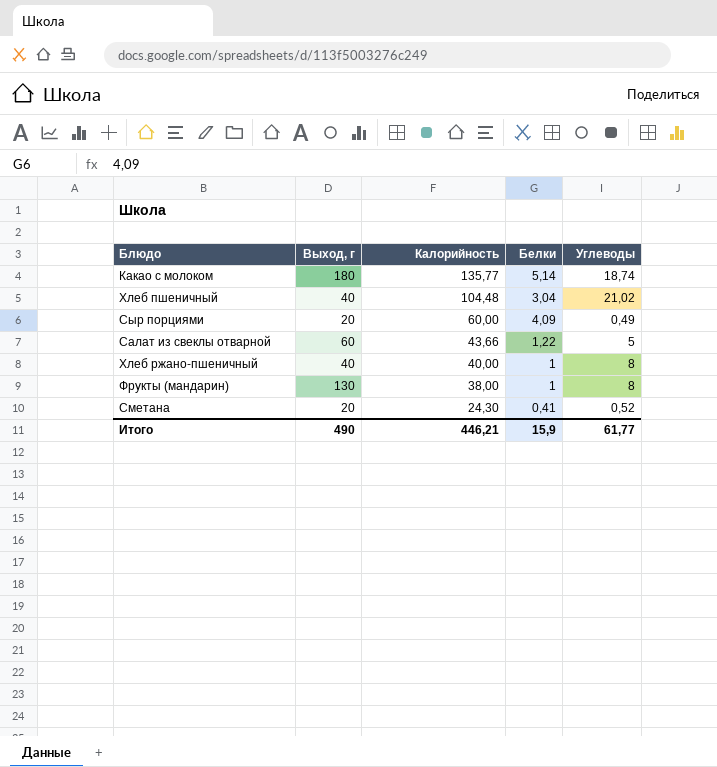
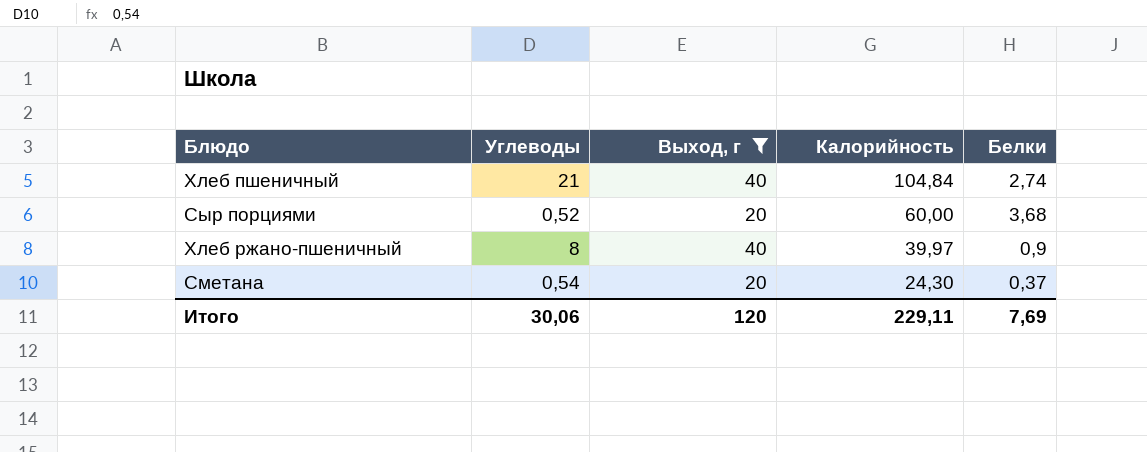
filter: none -> Выход, г <= 40
column Углеводы | position: 5 -> 2
Хлеб пшеничный | Углеводы: 21,02 -> 21
Хлеб пшеничный | Калорийность: 104,48 -> 104,84
Хлеб пшеничный | Белки: 3,04 -> 2,74
Сыр порциями | Углеводы: 0,49 -> 0,52
Сыр порциями | Белки: 4,09 -> 3,68
Хлеб ржано-пшеничный | Калорийность: 40,00 -> 39,97
Хлеб ржано-пшеничный | Белки: 1 -> 0,9
Сметана | Углеводы: 0,52 -> 0,54
Сметана | Белки: 0,41 -> 0,37
Итого | Углеводы: 61,77 -> 30,06
Итого | Выход, г: 490 -> 120
Итого | Калорийность: 446,21 -> 229,11
Итого | Белки: 15,9 -> 7,69

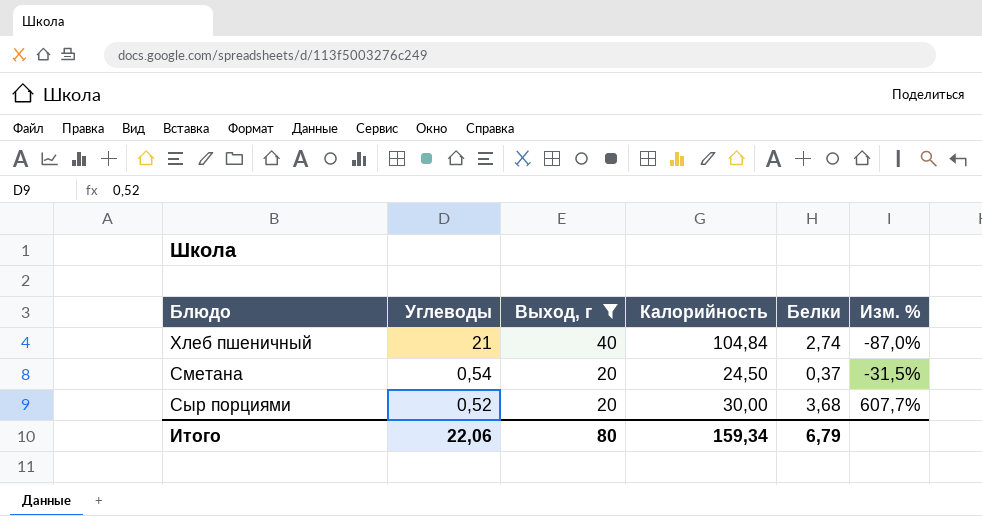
row order: Калорийность descending -> Углеводы descending
column Изм. % | formula: none -> ([Белки] - [Углеводы]) / [Углеводы]
row Хлеб ржано-пшеничный: 8 | 40 | 39,97 | 0,9 -> none
Сметана | Калорийность: 24,30 -> 24,50
Сыр порциями | Калорийность: 60,00 -> 30,00
Итого | Углеводы: 30,06 -> 22,06
Итого | Выход, г: 120 -> 80
Итого | Калорийность: 229,11 -> 159,34
Итого | Белки: 7,69 -> 6,79

